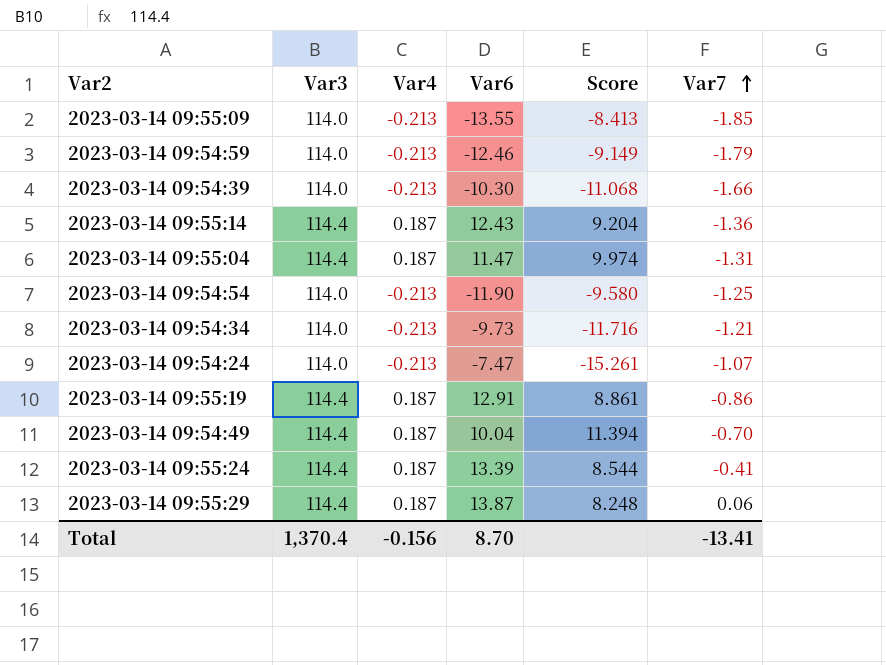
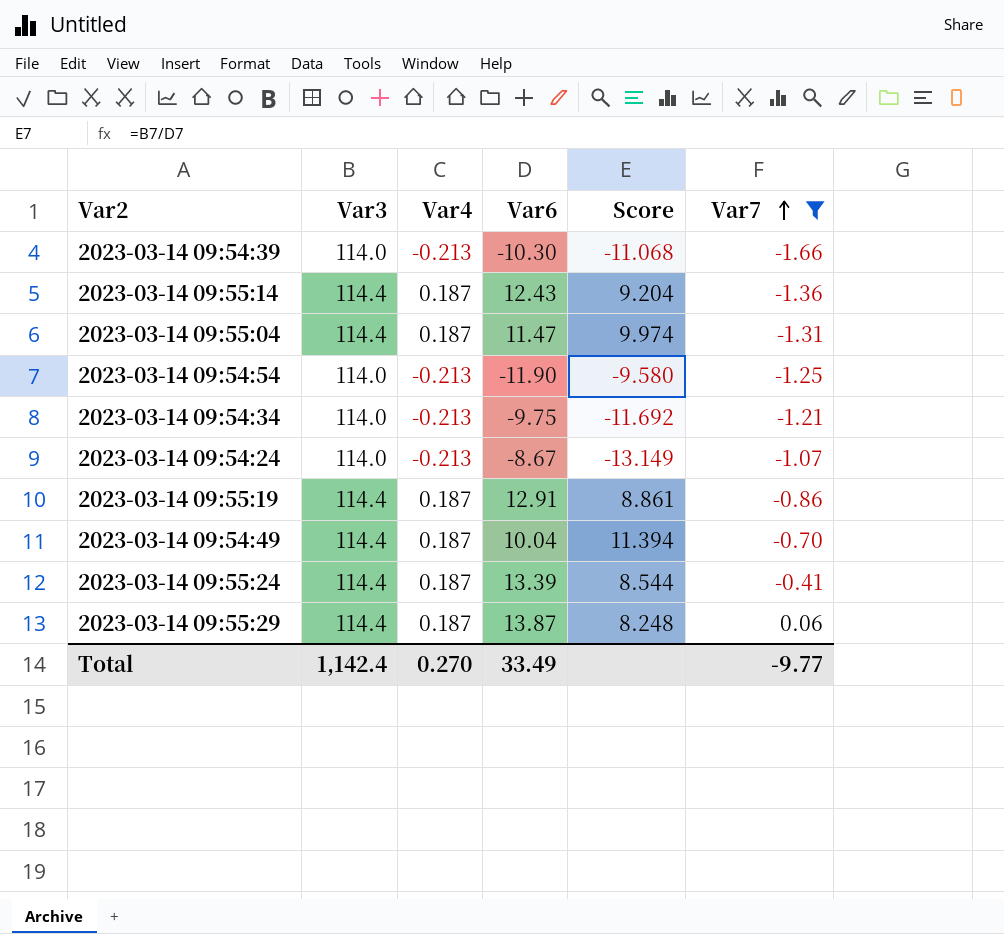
filter: none -> Var7 >= -1.66
2023-03-14 09:54:34 | Var6: -9.73 -> -9.75
2023-03-14 09:54:34 | Score: -11.716 -> -11.692
2023-03-14 09:54:24 | Var6: -7.47 -> -8.67
2023-03-14 09:54:24 | Score: -15.261 -> -13.149
Total | Var3: 1,370.4 -> 1,142.4
Total | Var4: -0.156 -> 0.270
Total | Var6: 8.70 -> 33.49
Total | Var7: -13.41 -> -9.77

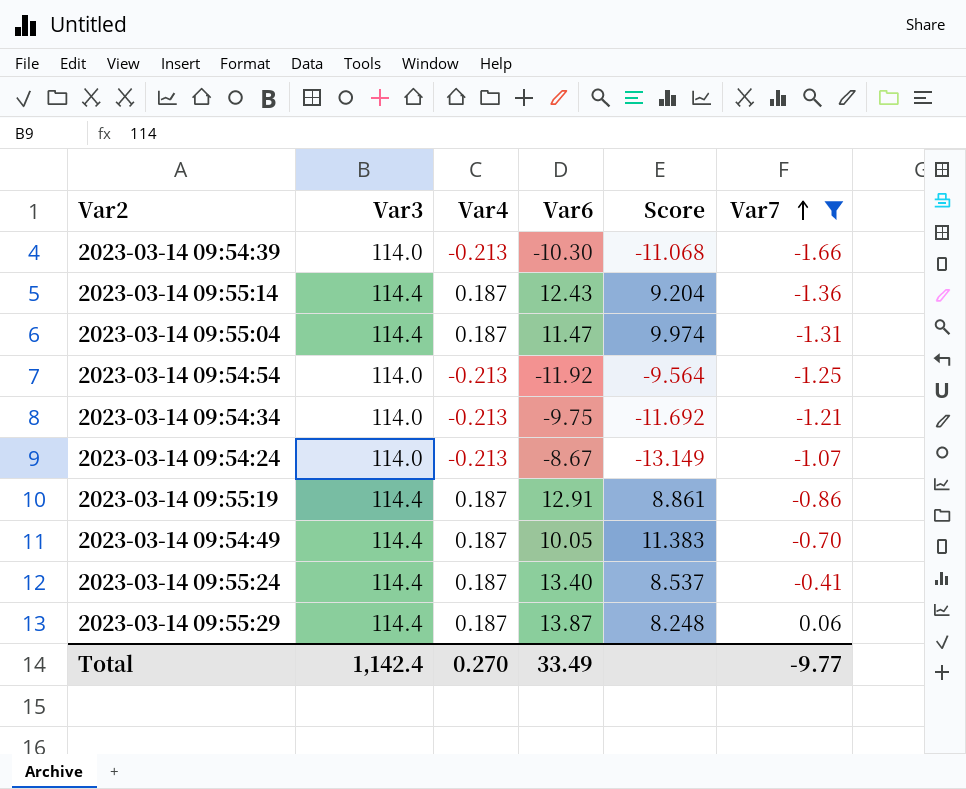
2023-03-14 09:54:54 | Var6: -11.90 -> -11.92
2023-03-14 09:54:54 | Score: -9.580 -> -9.564
2023-03-14 09:54:49 | Var6: 10.04 -> 10.05
2023-03-14 09:54:49 | Score: 11.394 -> 11.383
2023-03-14 09:55:24 | Var6: 13.39 -> 13.40
2023-03-14 09:55:24 | Score: 8.544 -> 8.537

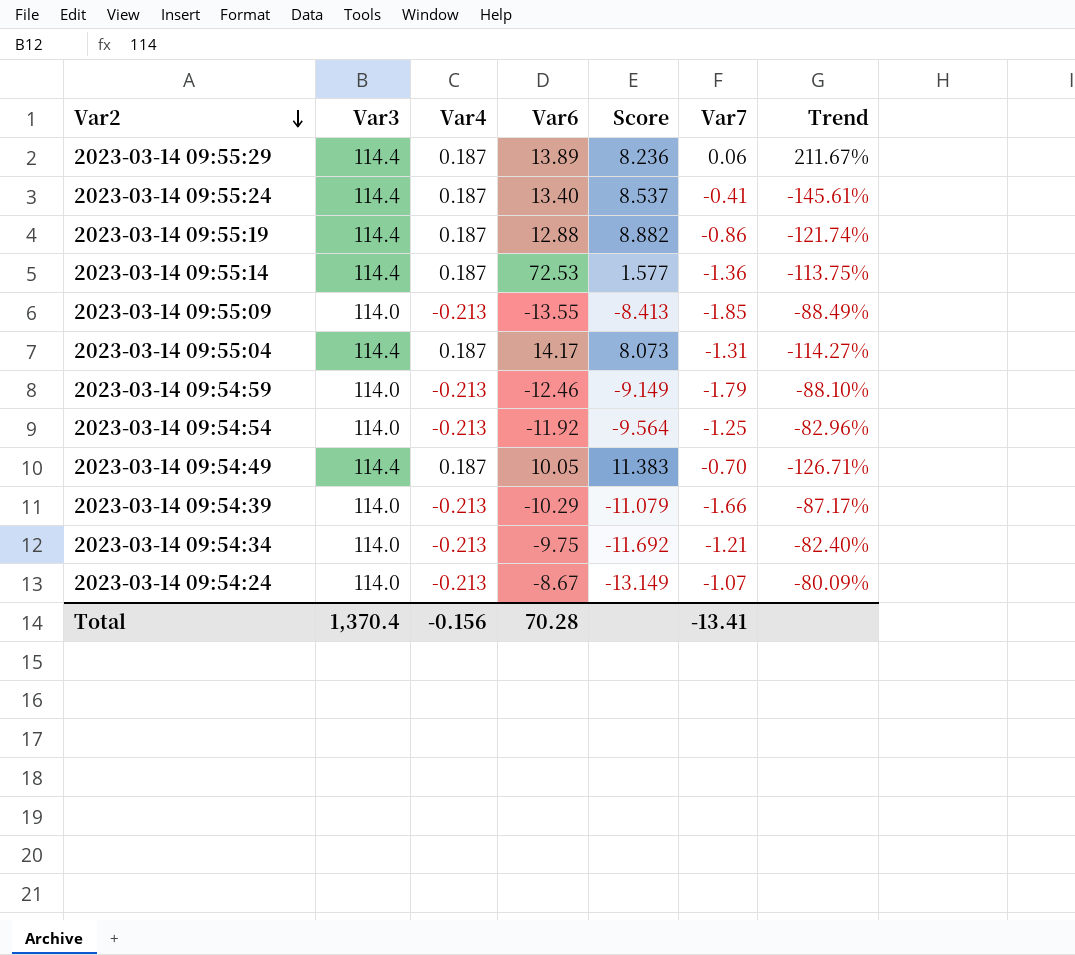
filter: Var7 >= -1.66 -> none
row order: Var7 ascending -> Var2 descending
column Trend | formula: none -> ([Var4] - [Var7]) / [Var7]
2023-03-14 09:55:29 | Var6: 13.87 -> 13.89
2023-03-14 09:55:29 | Score: 8.248 -> 8.236
2023-03-14 09:55:19 | Var6: 12.91 -> 12.88
2023-03-14 09:55:19 | Score: 8.861 -> 8.882
2023-03-14 09:55:14 | Var6: 12.43 -> 72.53
2023-03-14 09:55:14 | Score: 9.204 -> 1.577
2023-03-14 09:55:04 | Var6: 11.47 -> 14.17
2023-03-14 09:55:04 | Score: 9.974 -> 8.073
2023-03-14 09:54:39 | Var6: -10.30 -> -10.29
2023-03-14 09:54:39 | Score: -11.068 -> -11.079
Total | Var3: 1,142.4 -> 1,370.4
Total | Var4: 0.270 -> -0.156
Total | Var6: 33.49 -> 70.28
Total | Var7: -9.77 -> -13.41

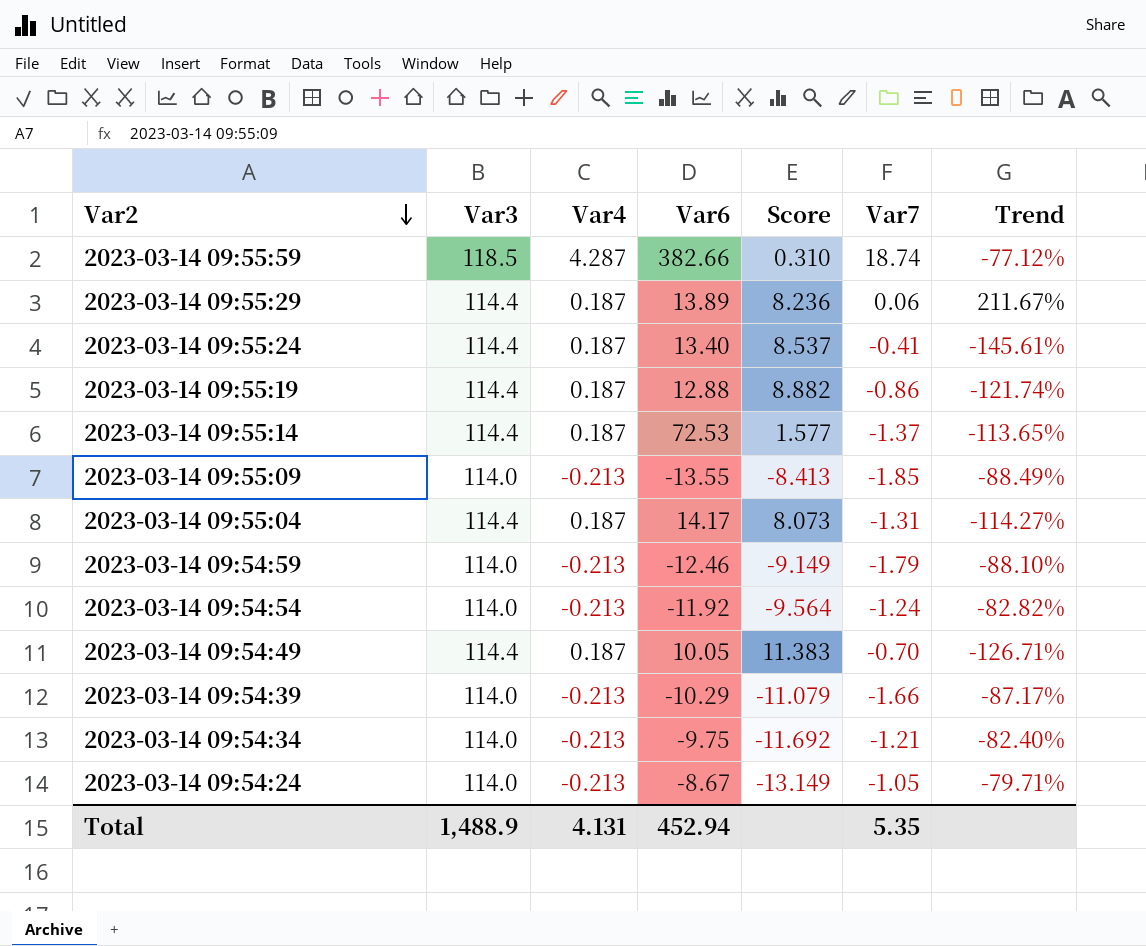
row 2023-03-14 09:55:59: none -> 118.5 | 4.287 | 382.66 | 0.310 | 18.74 | -77.12%
2023-03-14 09:55:14 | Var7: -1.36 -> -1.37
2023-03-14 09:55:14 | Trend: -113.75% -> -113.65%
2023-03-14 09:54:54 | Var7: -1.25 -> -1.24
2023-03-14 09:54:54 | Trend: -82.96% -> -82.82%
2023-03-14 09:54:24 | Var7: -1.07 -> -1.05
2023-03-14 09:54:24 | Trend: -80.09% -> -79.71%
Total | Var3: 1,370.4 -> 1,488.9
Total | Var4: -0.156 -> 4.131
Total | Var6: 70.28 -> 452.94
Total | Var7: -13.41 -> 5.35

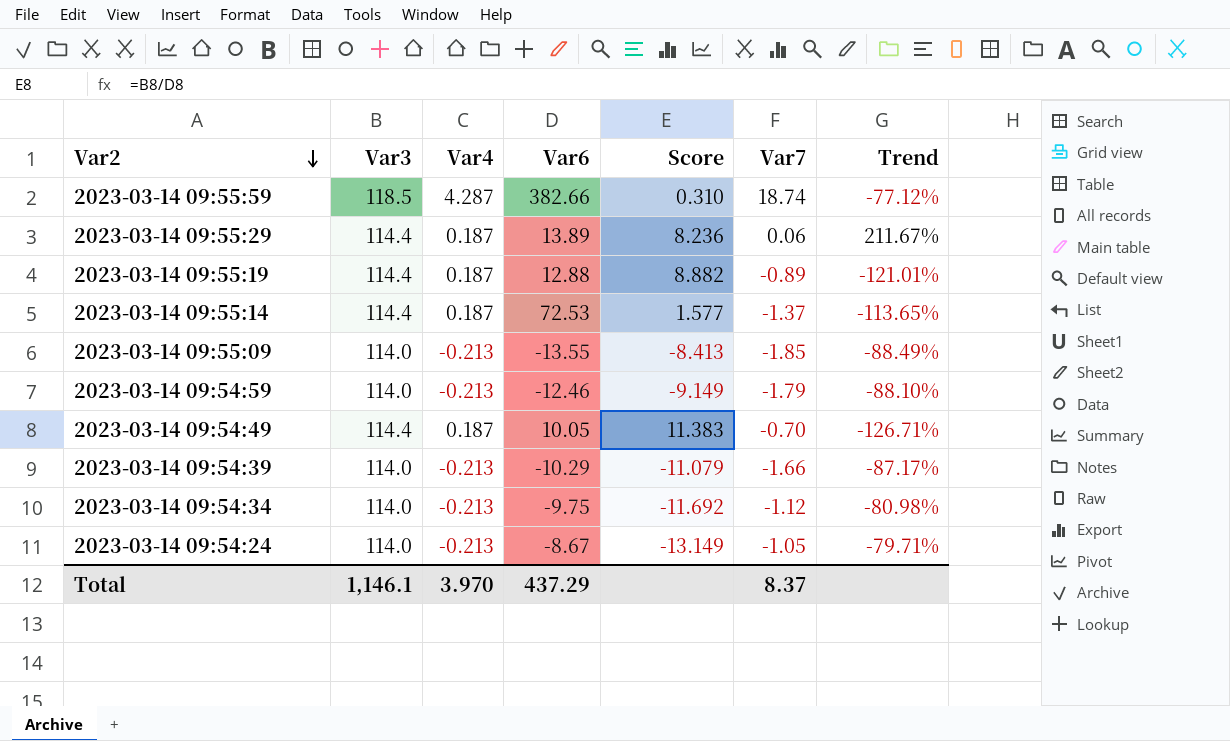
row 2023-03-14 09:55:24: 114.4 | 0.187 | 13.40 | 8.537 | -0.41 | -145.61% -> none
row 2023-03-14 09:55:04: 114.4 | 0.187 | 14.17 | 8.073 | -1.31 | -114.27% -> none
row 2023-03-14 09:54:54: 114.0 | -0.213 | -11.92 | -9.564 | -1.24 | -82.82% -> none
2023-03-14 09:55:19 | Var7: -0.86 -> -0.89
2023-03-14 09:55:19 | Trend: -121.74% -> -121.01%
2023-03-14 09:54:34 | Var7: -1.21 -> -1.12
2023-03-14 09:54:34 | Trend: -82.40% -> -80.98%
Total | Var3: 1,488.9 -> 1,146.1
Total | Var4: 4.131 -> 3.970
Total | Var6: 452.94 -> 437.29
Total | Var7: 5.35 -> 8.37

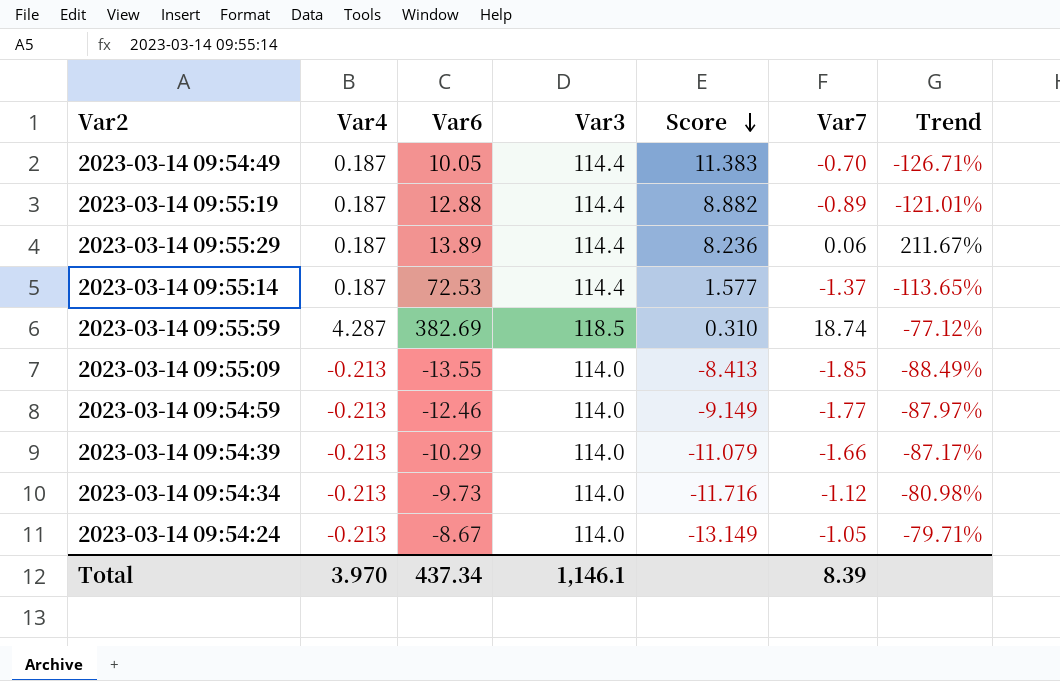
row order: Var2 descending -> Score descending
column Var3 | position: 2 -> 4
2023-03-14 09:55:59 | Var6: 382.66 -> 382.69
2023-03-14 09:54:59 | Var7: -1.79 -> -1.77
2023-03-14 09:54:59 | Trend: -88.10% -> -87.97%
2023-03-14 09:54:34 | Var6: -9.75 -> -9.73
2023-03-14 09:54:34 | Score: -11.692 -> -11.716
Total | Var6: 437.29 -> 437.34
Total | Var7: 8.37 -> 8.39

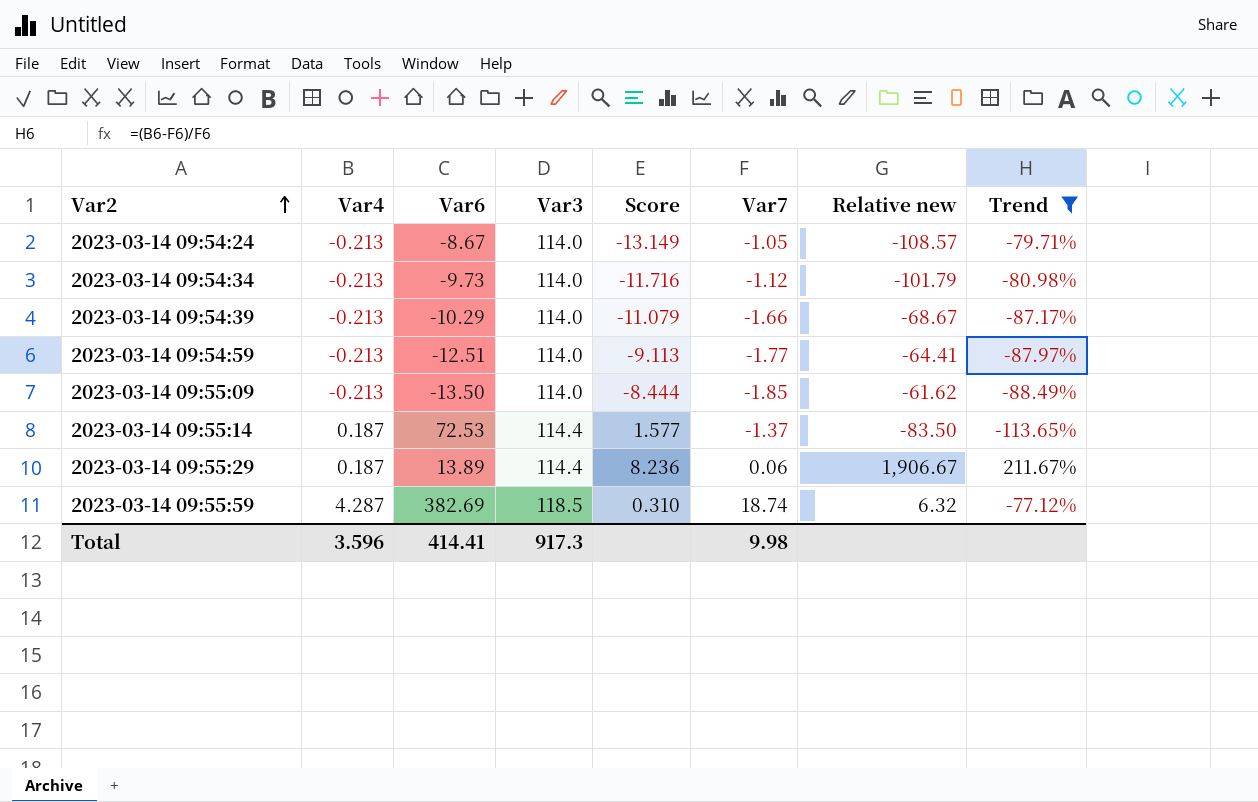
filter: none -> Trend >= -113.65%
row order: Score descending -> Var2 ascending
column Relative new | formula: none -> [Var3] / [Var7]
2023-03-14 09:54:59 | Var6: -12.46 -> -12.51
2023-03-14 09:54:59 | Score: -9.149 -> -9.113
2023-03-14 09:55:09 | Var6: -13.55 -> -13.50
2023-03-14 09:55:09 | Score: -8.413 -> -8.444
Total | Var4: 3.970 -> 3.596
Total | Var6: 437.34 -> 414.41
Total | Var3: 1,146.1 -> 917.3
Total | Var7: 8.39 -> 9.98

